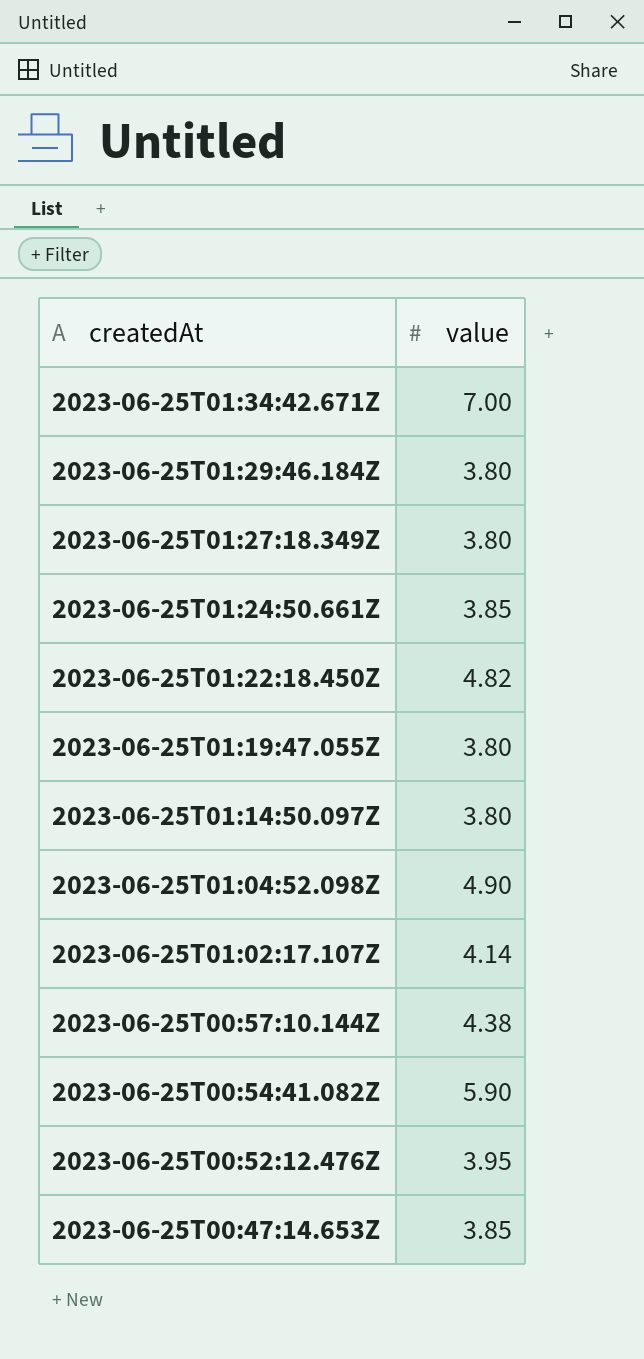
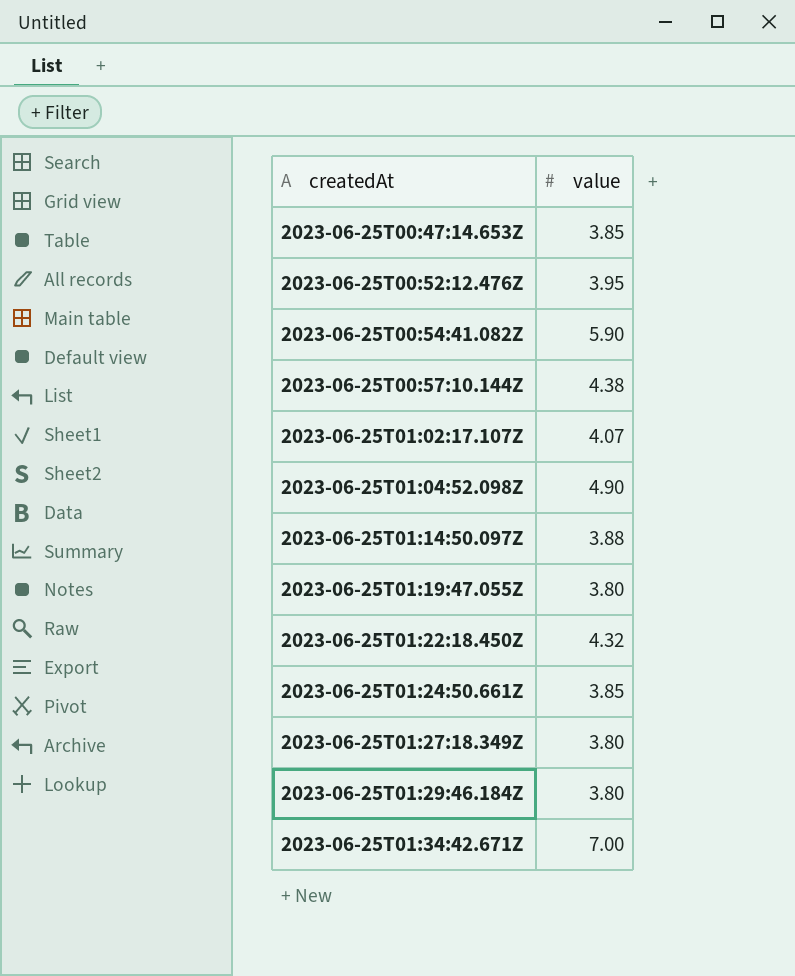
row order: createdAt descending -> createdAt ascending
2023-06-25T01:02:17.107Z | value: 4.14 -> 4.07
2023-06-25T01:14:50.097Z | value: 3.80 -> 3.88
2023-06-25T01:22:18.450Z | value: 4.82 -> 4.32

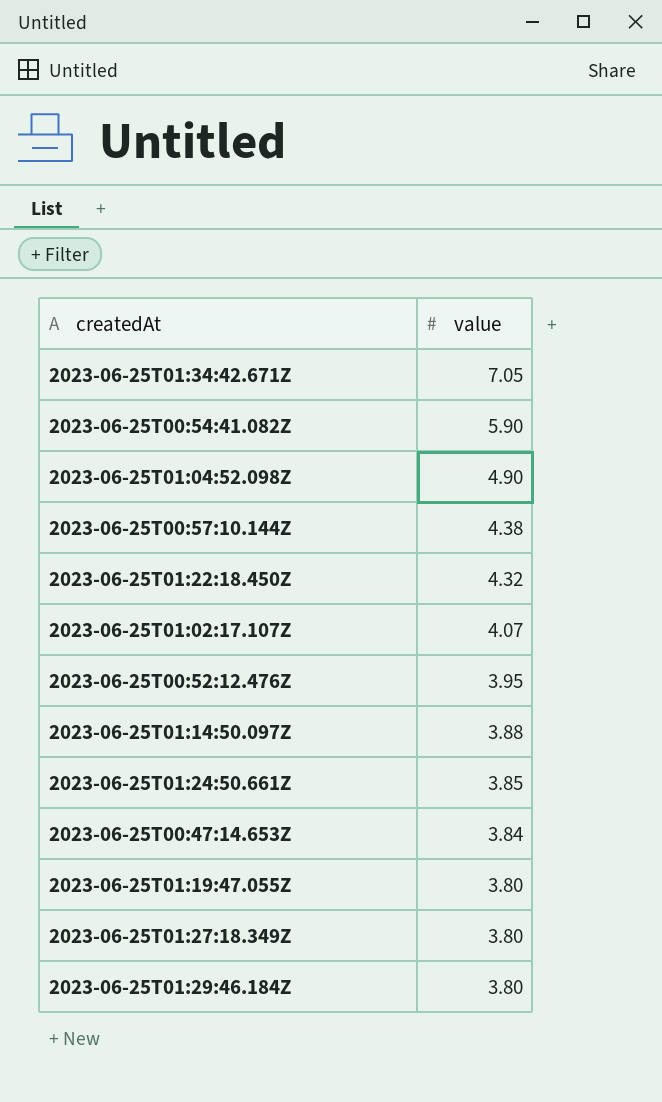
row order: createdAt ascending -> value descending
2023-06-25T01:34:42.671Z | value: 7.00 -> 7.05
2023-06-25T00:47:14.653Z | value: 3.85 -> 3.84

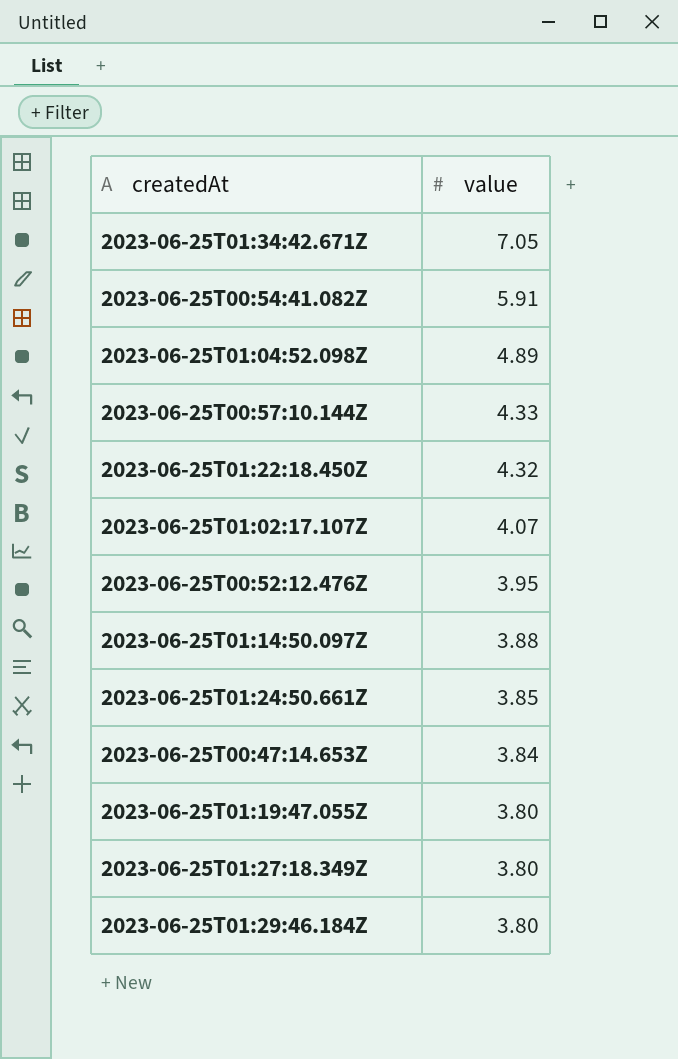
2023-06-25T00:54:41.082Z | value: 5.90 -> 5.91
2023-06-25T01:04:52.098Z | value: 4.90 -> 4.89
2023-06-25T00:57:10.144Z | value: 4.38 -> 4.33

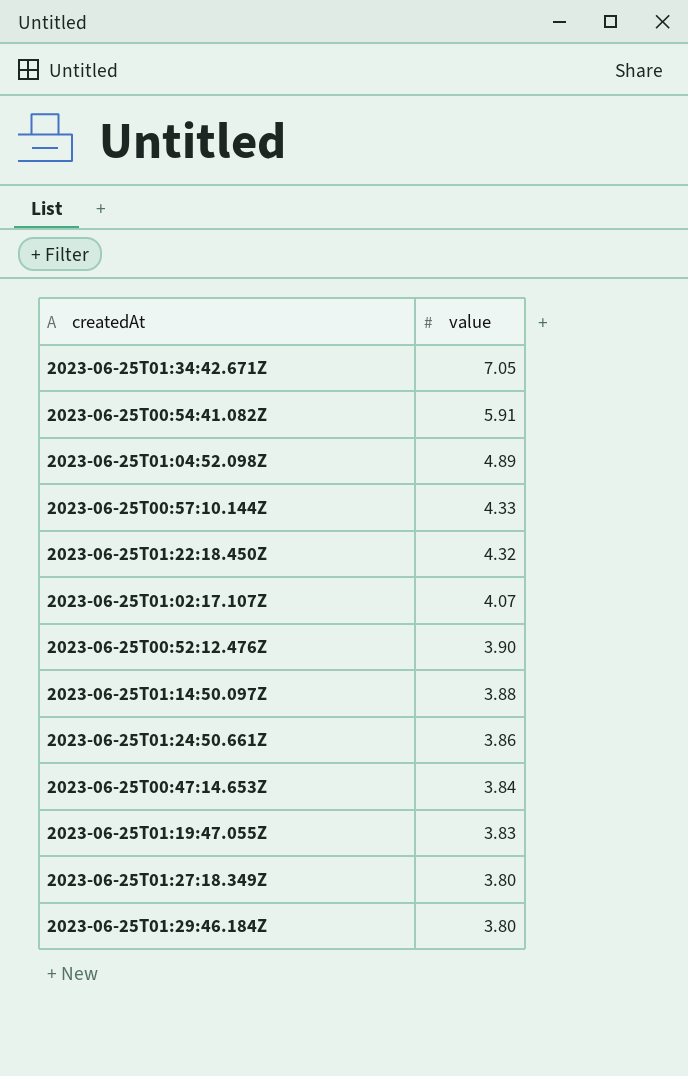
2023-06-25T00:52:12.476Z | value: 3.95 -> 3.90
2023-06-25T01:24:50.661Z | value: 3.85 -> 3.86
2023-06-25T01:19:47.055Z | value: 3.80 -> 3.83

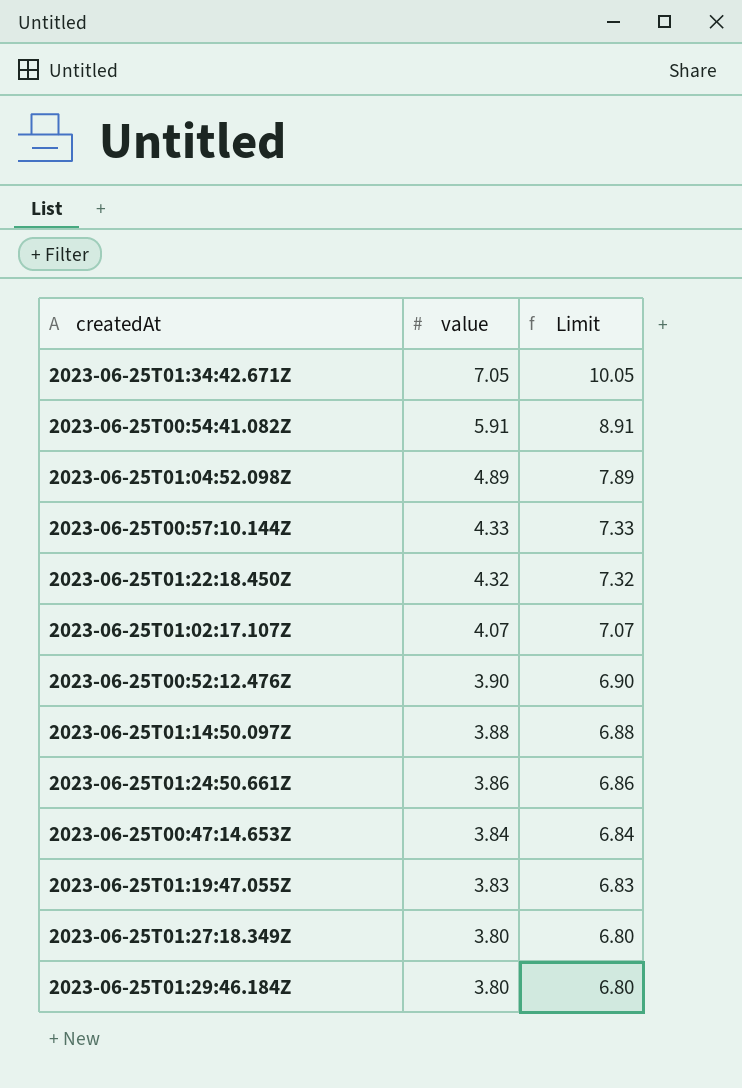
column Limit | formula: none -> [value] + 3

